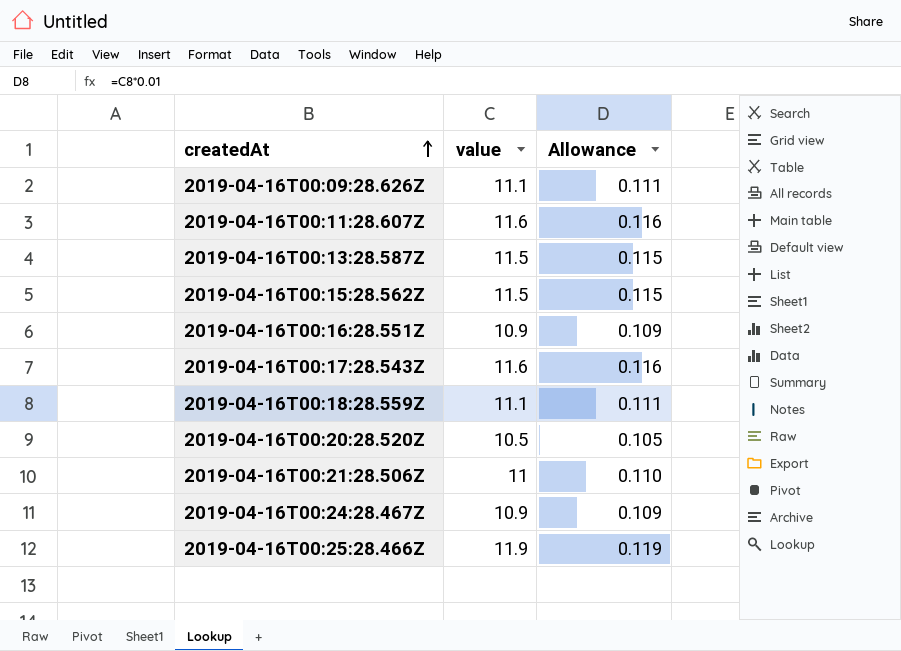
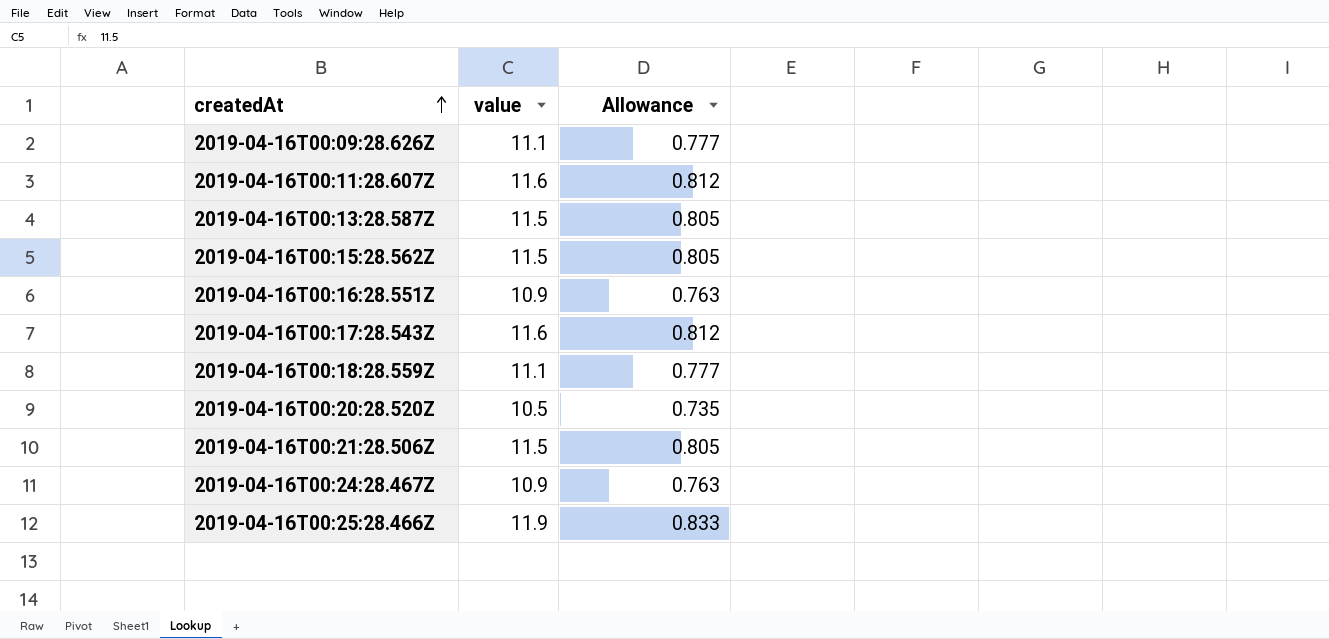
column Allowance | formula: [value] * 0.01 -> [value] * 0.07
2019-04-16T00:21:28.506Z | value: 11 -> 11.5

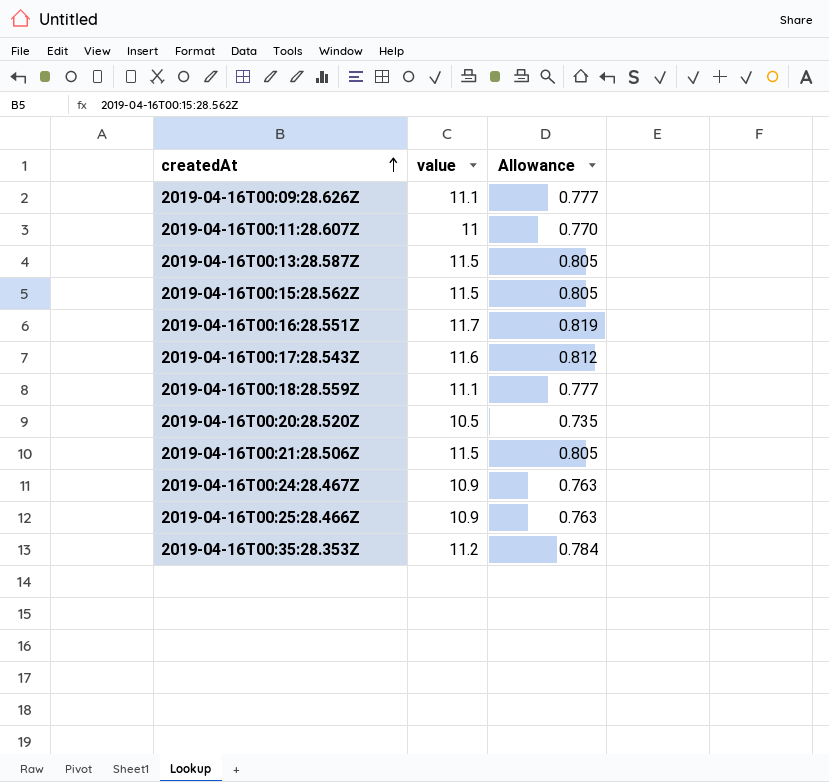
2019-04-16T00:11:28.607Z | value: 11.6 -> 11
2019-04-16T00:11:28.607Z | Allowance: 0.812 -> 0.770
2019-04-16T00:16:28.551Z | value: 10.9 -> 11.7
2019-04-16T00:16:28.551Z | Allowance: 0.763 -> 0.819
2019-04-16T00:25:28.466Z | value: 11.9 -> 10.9
2019-04-16T00:25:28.466Z | Allowance: 0.833 -> 0.763
row 2019-04-16T00:35:28.353Z: none -> 11.2 | 0.784

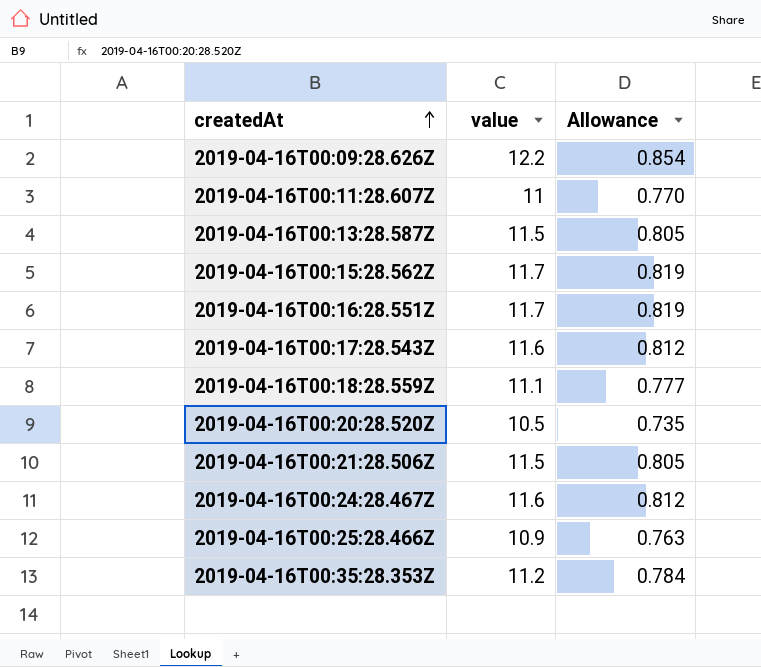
2019-04-16T00:09:28.626Z | value: 11.1 -> 12.2
2019-04-16T00:09:28.626Z | Allowance: 0.777 -> 0.854
2019-04-16T00:15:28.562Z | value: 11.5 -> 11.7
2019-04-16T00:15:28.562Z | Allowance: 0.805 -> 0.819
2019-04-16T00:24:28.467Z | value: 10.9 -> 11.6
2019-04-16T00:24:28.467Z | Allowance: 0.763 -> 0.812

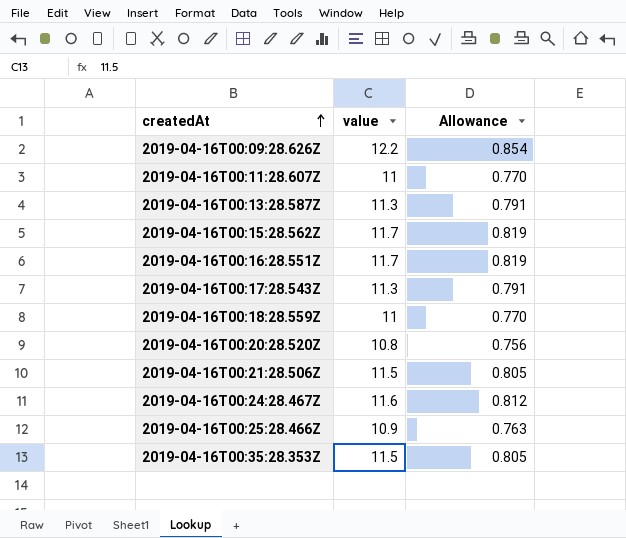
2019-04-16T00:13:28.587Z | value: 11.5 -> 11.3
2019-04-16T00:13:28.587Z | Allowance: 0.805 -> 0.791
2019-04-16T00:17:28.543Z | value: 11.6 -> 11.3
2019-04-16T00:17:28.543Z | Allowance: 0.812 -> 0.791
2019-04-16T00:18:28.559Z | value: 11.1 -> 11
2019-04-16T00:18:28.559Z | Allowance: 0.777 -> 0.770
2019-04-16T00:20:28.520Z | value: 10.5 -> 10.8
2019-04-16T00:20:28.520Z | Allowance: 0.735 -> 0.756
2019-04-16T00:35:28.353Z | value: 11.2 -> 11.5
2019-04-16T00:35:28.353Z | Allowance: 0.784 -> 0.805

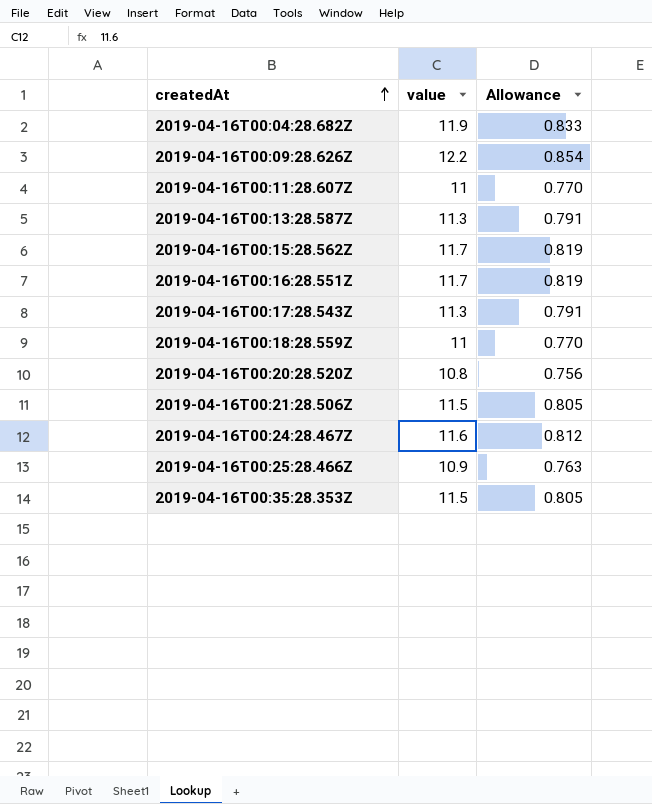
row 2019-04-16T00:04:28.682Z: none -> 11.9 | 0.833

